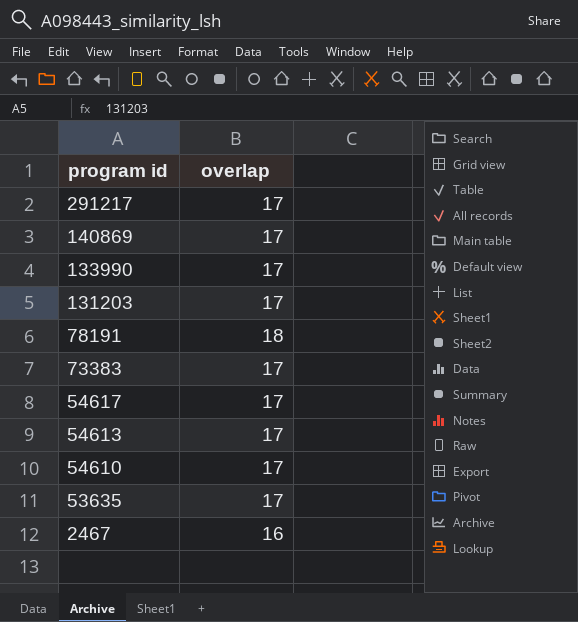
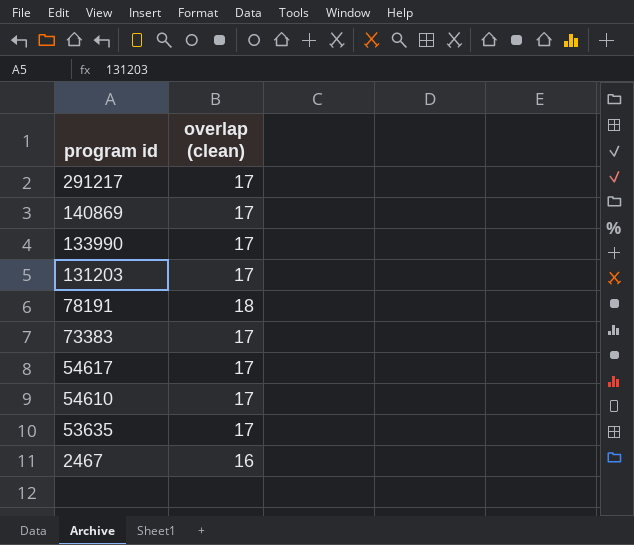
column name: overlap -> overlap (clean)
row 54613: 17 -> none

